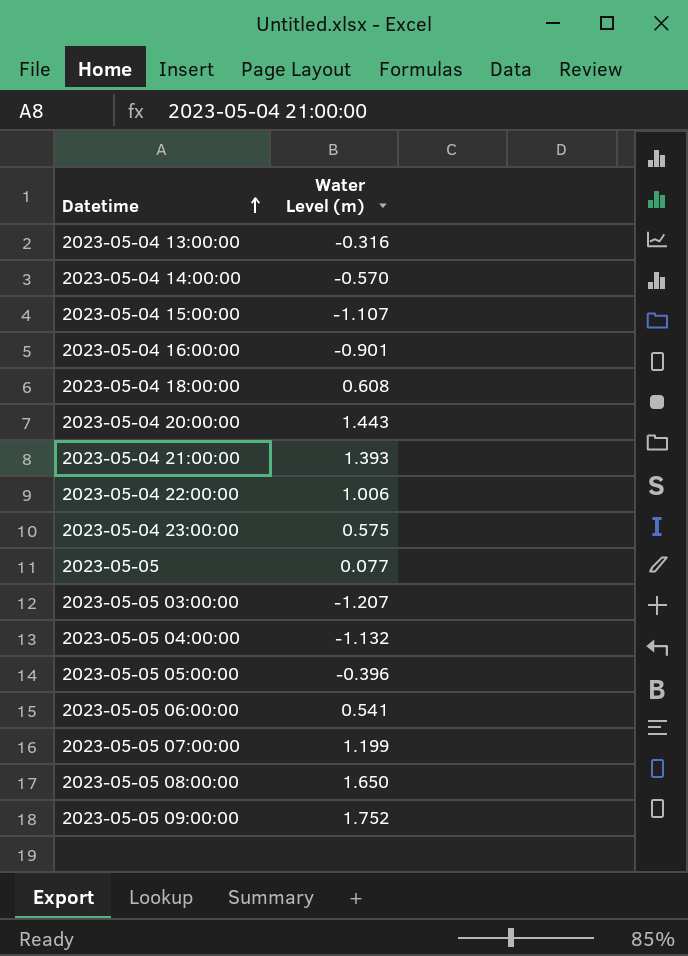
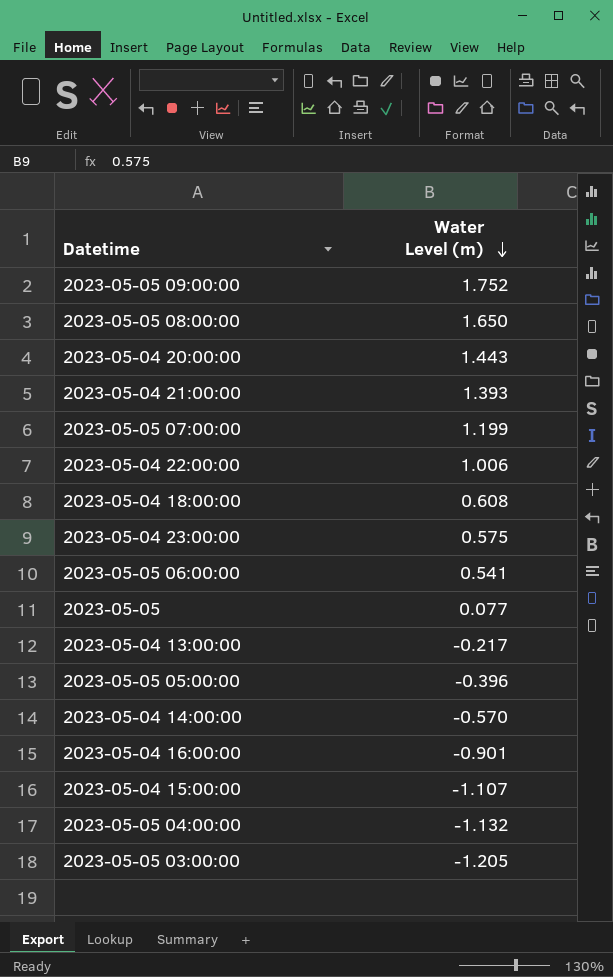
row order: Datetime ascending -> Water Level (m) descending
2023-05-04 13:00:00 | Water Level (m): -0.316 -> -0.217
2023-05-05 03:00:00 | Water Level (m): -1.207 -> -1.205

